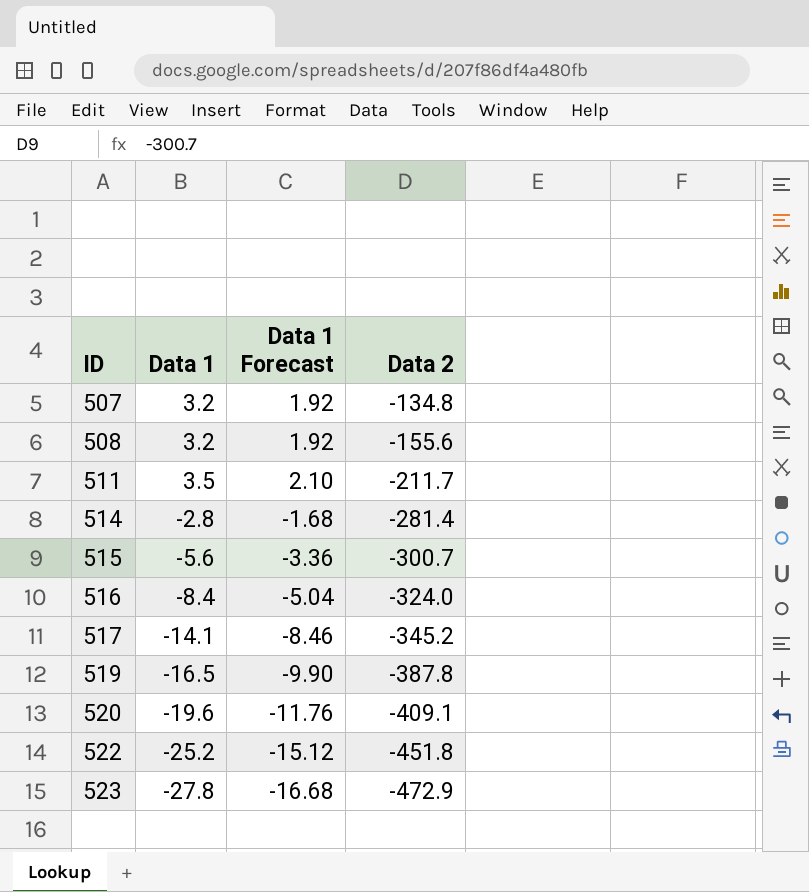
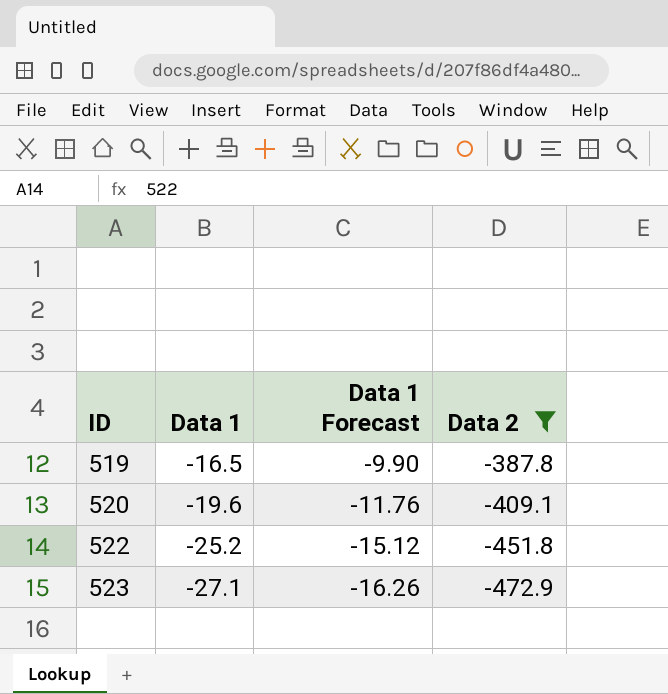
filter: none -> Data 2 <= -387.8
523 | Data 1: -27.8 -> -27.1
523 | Data 1 Forecast: -16.68 -> -16.26

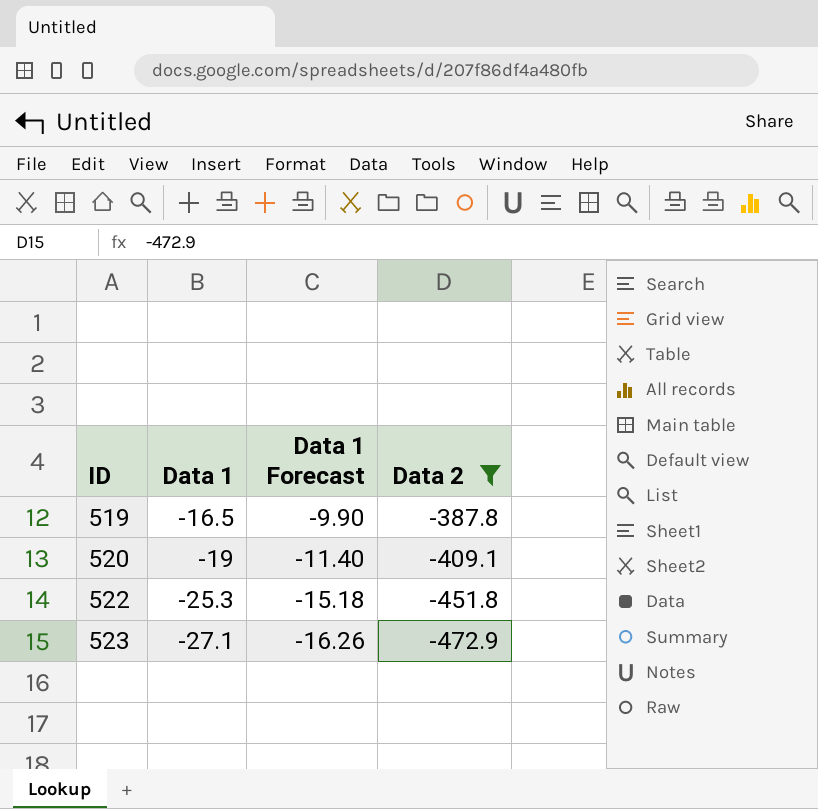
520 | Data 1: -19.6 -> -19
520 | Data 1 Forecast: -11.76 -> -11.40
522 | Data 1: -25.2 -> -25.3
522 | Data 1 Forecast: -15.12 -> -15.18

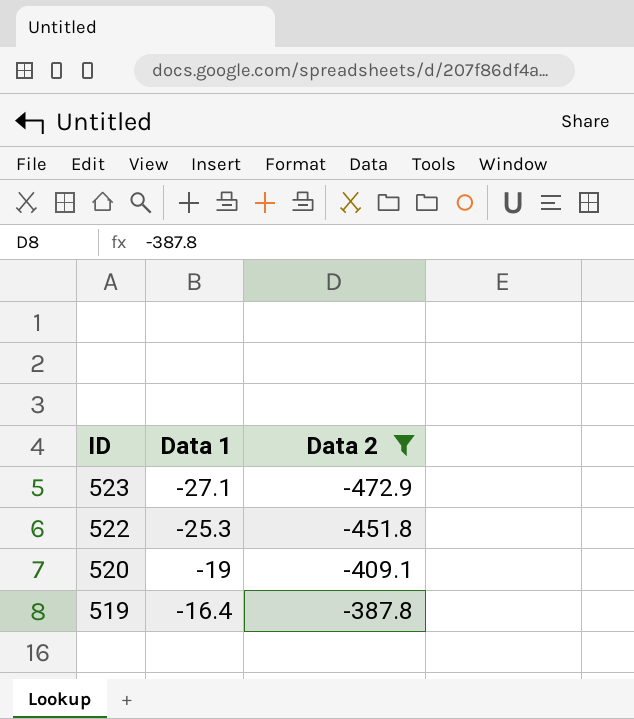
row order: ID ascending -> ID descending
column Data 1 Forecast | formula: [Data 1] * 0.6 -> none
519 | Data 1: -16.5 -> -16.4

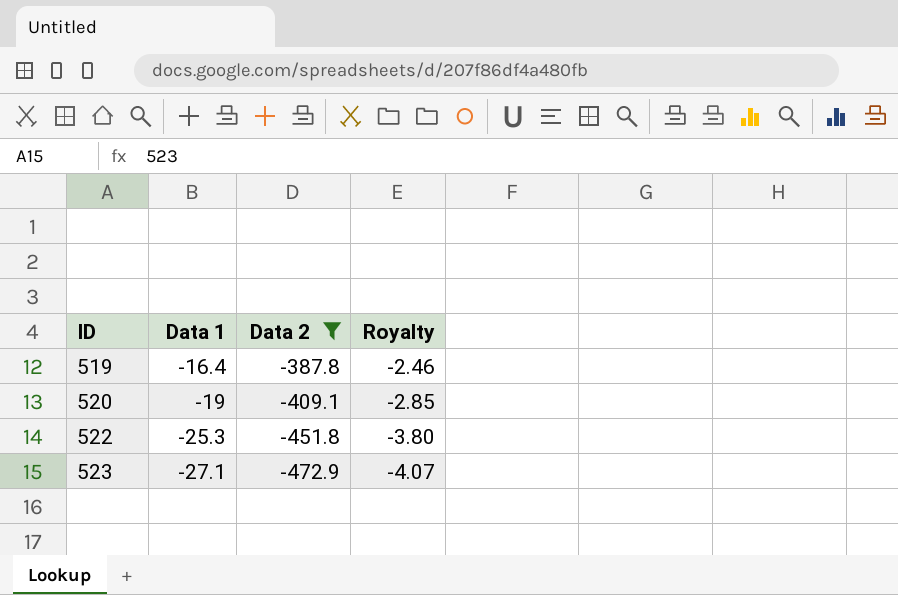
row order: ID descending -> ID ascending
column Royalty | formula: none -> [Data 1] * 0.15

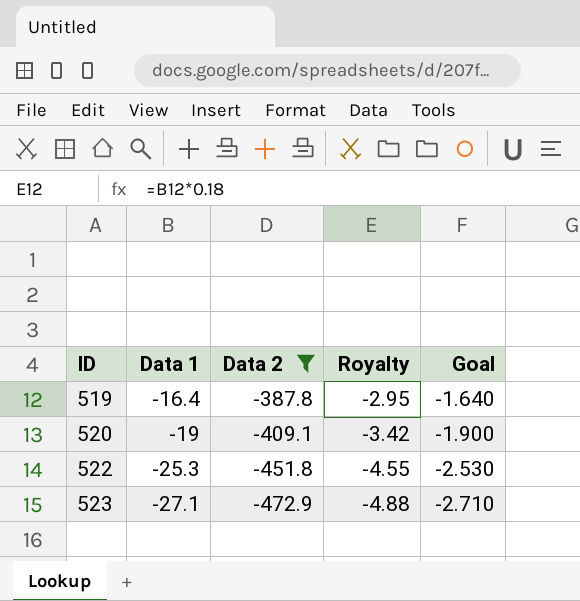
column Royalty | formula: [Data 1] * 0.15 -> [Data 1] * 0.18
column Goal | formula: none -> [Data 1] * 0.1

